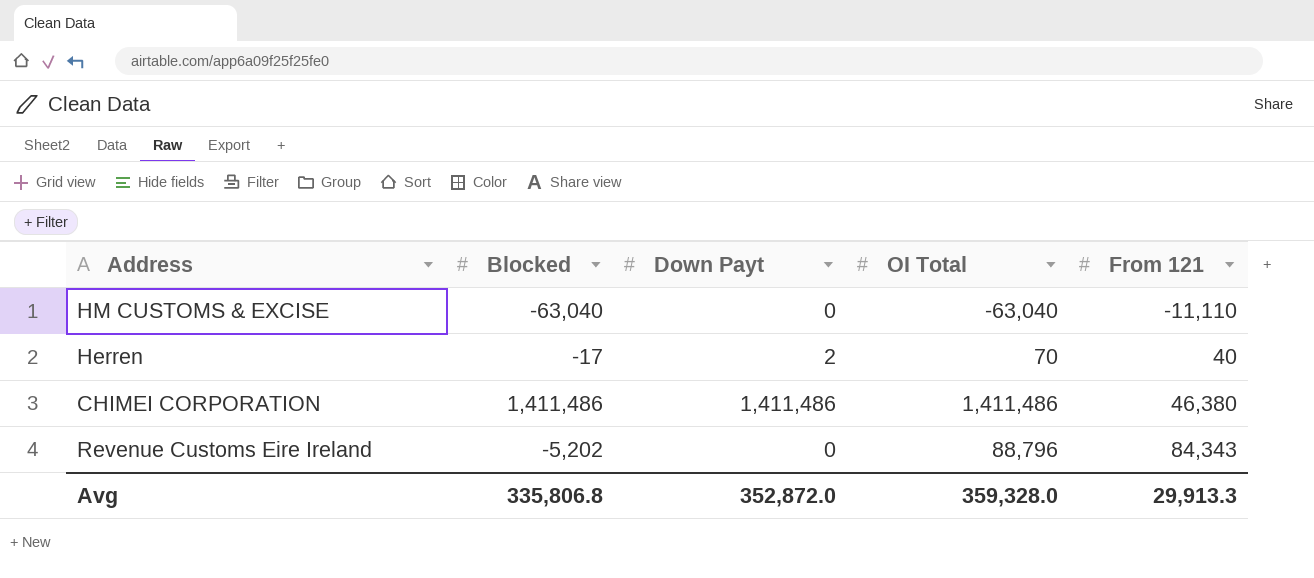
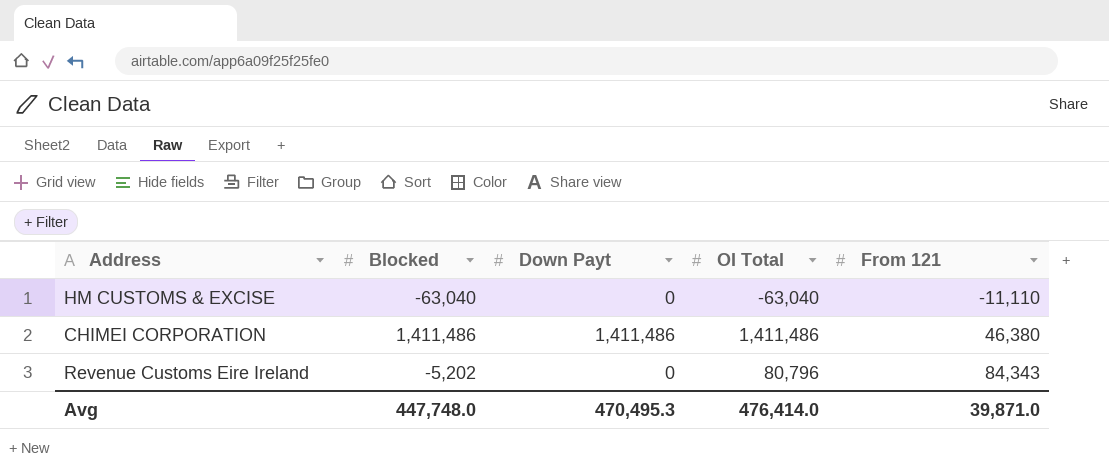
row Herren: -17 | 2 | 70 | 40 -> none
Revenue Customs Eire Ireland | OI Total: 88,796 -> 80,796
Avg | Blocked: 335,806.8 -> 447,748.0
Avg | Down Payt: 352,872.0 -> 470,495.3
Avg | OI Total: 359,328.0 -> 476,414.0
Avg | From 121: 29,913.3 -> 39,871.0

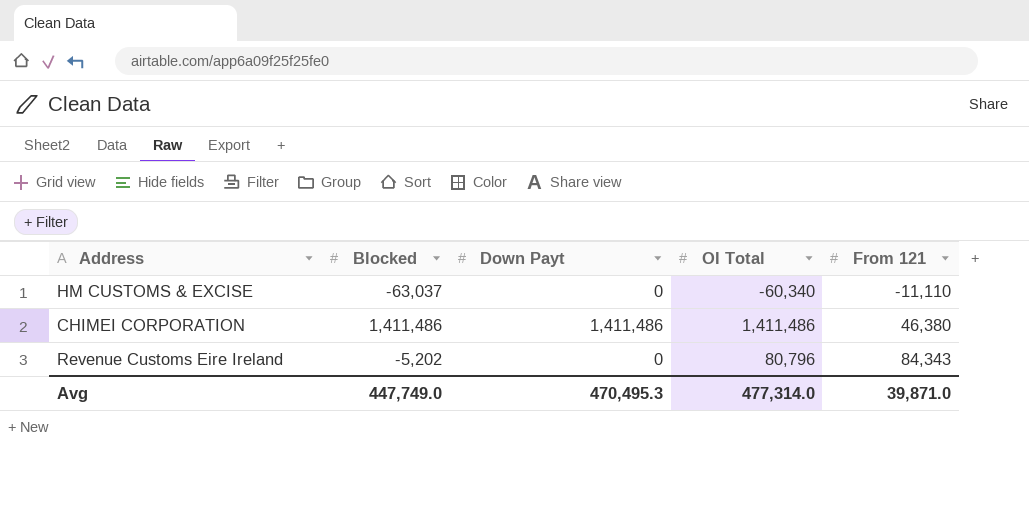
HM CUSTOMS & EXCISE | Blocked: -63,040 -> -63,037
HM CUSTOMS & EXCISE | OI Total: -63,040 -> -60,340
Avg | Blocked: 447,748.0 -> 447,749.0
Avg | OI Total: 476,414.0 -> 477,314.0

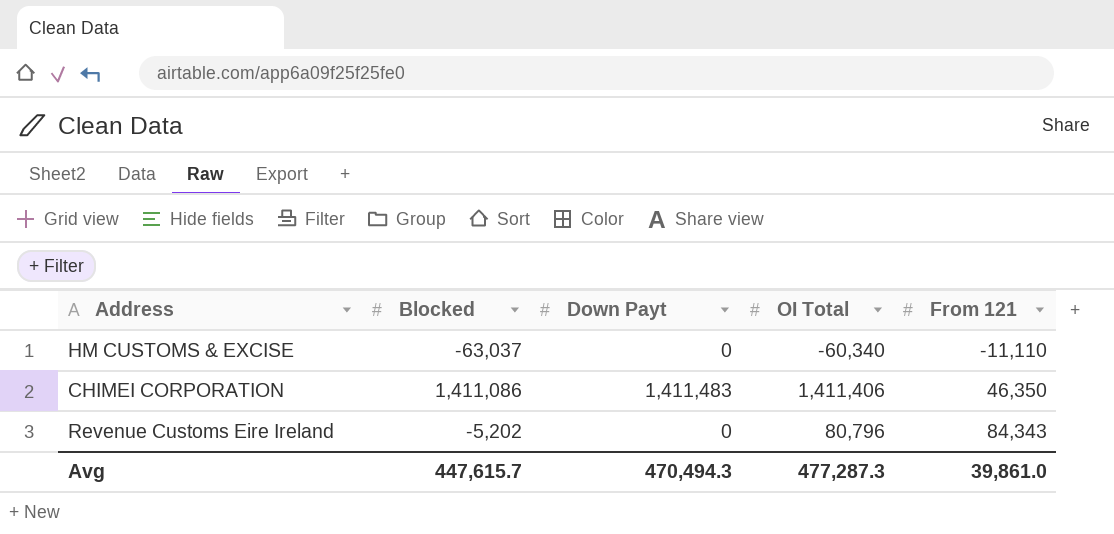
CHIMEI CORPORATION | Blocked: 1,411,486 -> 1,411,086
CHIMEI CORPORATION | Down Payt: 1,411,486 -> 1,411,483
CHIMEI CORPORATION | OI Total: 1,411,486 -> 1,411,406
CHIMEI CORPORATION | From 121: 46,380 -> 46,350
Avg | Blocked: 447,749.0 -> 447,615.7
Avg | Down Payt: 470,495.3 -> 470,494.3
Avg | OI Total: 477,314.0 -> 477,287.3
Avg | From 121: 39,871.0 -> 39,861.0

